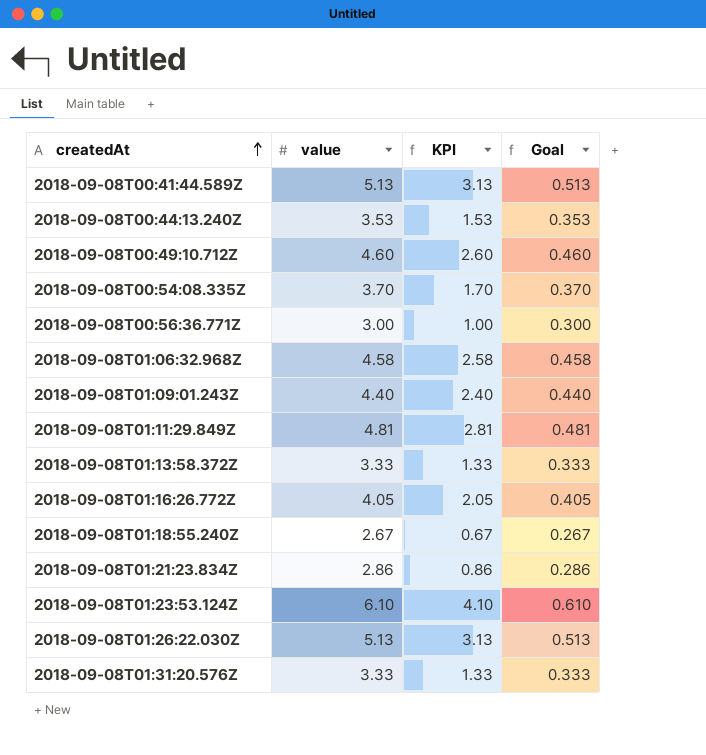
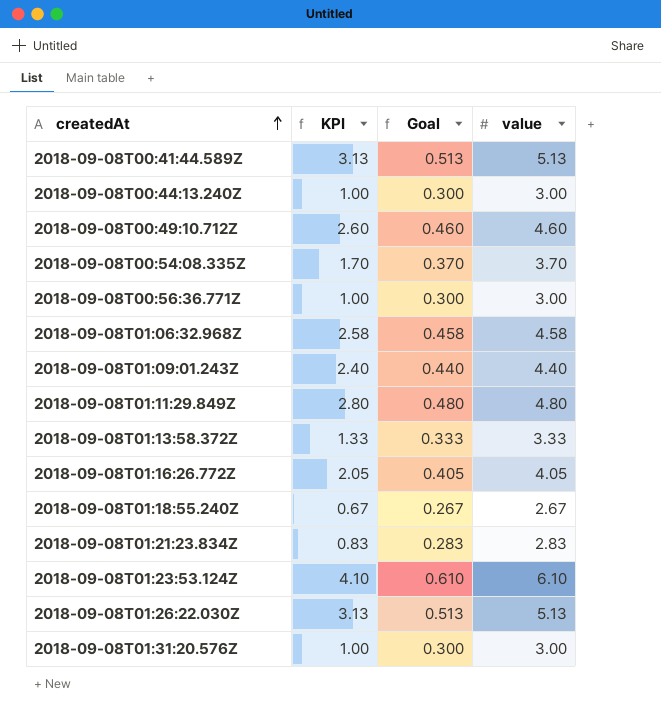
column value | position: 2 -> 4
2018-09-08T00:44:13.240Z | KPI: 1.53 -> 1.00
2018-09-08T00:44:13.240Z | Goal: 0.353 -> 0.300
2018-09-08T00:44:13.240Z | value: 3.53 -> 3.00
2018-09-08T01:11:29.849Z | KPI: 2.81 -> 2.80
2018-09-08T01:11:29.849Z | Goal: 0.481 -> 0.480
2018-09-08T01:11:29.849Z | value: 4.81 -> 4.80
2018-09-08T01:21:23.834Z | KPI: 0.86 -> 0.83
2018-09-08T01:21:23.834Z | Goal: 0.286 -> 0.283
2018-09-08T01:21:23.834Z | value: 2.86 -> 2.83
2018-09-08T01:31:20.576Z | KPI: 1.33 -> 1.00
2018-09-08T01:31:20.576Z | Goal: 0.333 -> 0.300
2018-09-08T01:31:20.576Z | value: 3.33 -> 3.00

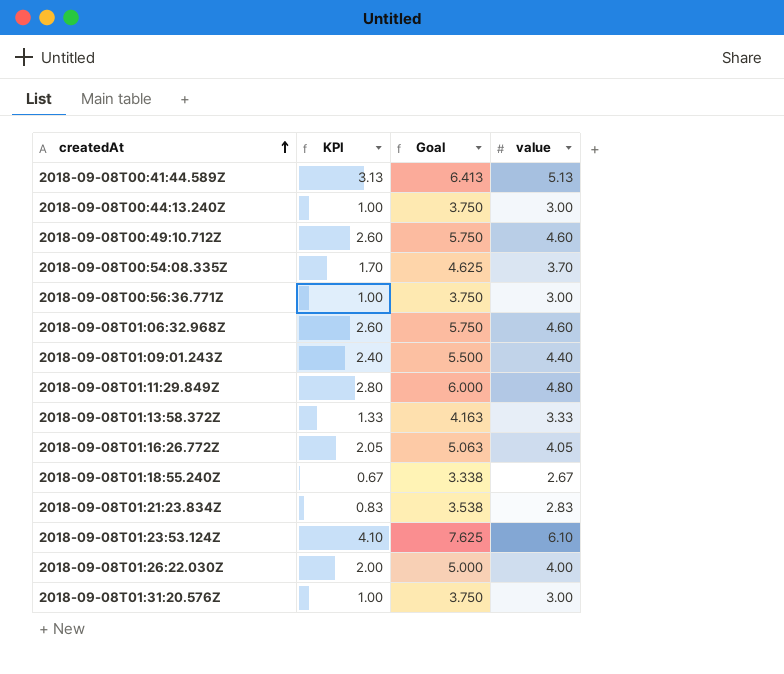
column Goal | formula: [value] * 0.1 -> [value] * 1.25
2018-09-08T01:06:32.968Z | KPI: 2.58 -> 2.60
2018-09-08T01:06:32.968Z | value: 4.58 -> 4.60
2018-09-08T01:26:22.030Z | KPI: 3.13 -> 2.00
2018-09-08T01:26:22.030Z | value: 5.13 -> 4.00

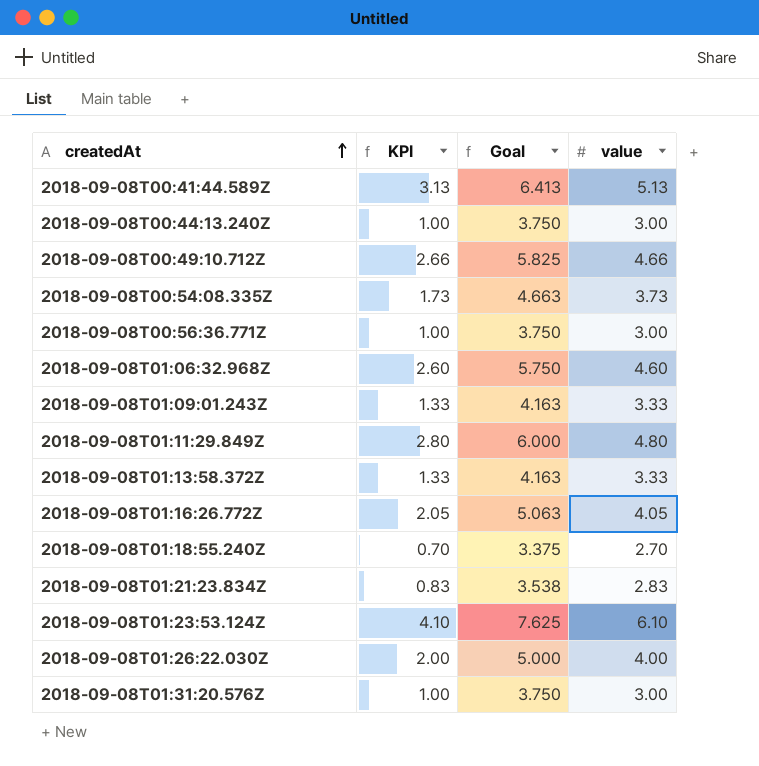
2018-09-08T00:49:10.712Z | KPI: 2.60 -> 2.66
2018-09-08T00:49:10.712Z | Goal: 5.750 -> 5.825
2018-09-08T00:49:10.712Z | value: 4.60 -> 4.66
2018-09-08T00:54:08.335Z | KPI: 1.70 -> 1.73
2018-09-08T00:54:08.335Z | Goal: 4.625 -> 4.663
2018-09-08T00:54:08.335Z | value: 3.70 -> 3.73
2018-09-08T01:09:01.243Z | KPI: 2.40 -> 1.33
2018-09-08T01:09:01.243Z | Goal: 5.500 -> 4.163
2018-09-08T01:09:01.243Z | value: 4.40 -> 3.33
2018-09-08T01:18:55.240Z | KPI: 0.67 -> 0.70
2018-09-08T01:18:55.240Z | Goal: 3.338 -> 3.375
2018-09-08T01:18:55.240Z | value: 2.67 -> 2.70

